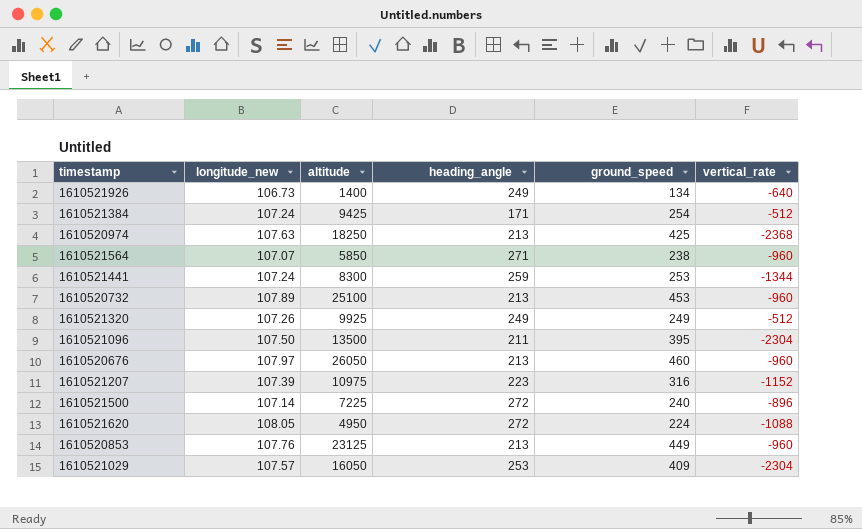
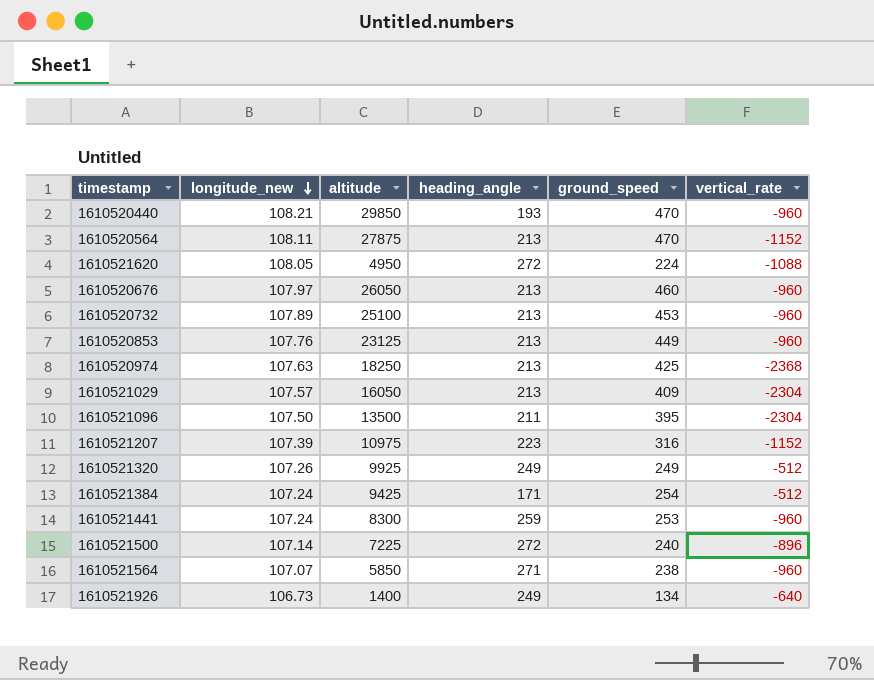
row order: none -> longitude_new descending
row 1610520440: none -> 108.21 | 29850 | 193 | 470 | -960
row 1610520564: none -> 108.11 | 27875 | 213 | 470 | -1152
1610521029 | heading_angle: 253 -> 213
1610521441 | vertical_rate: -1344 -> -960

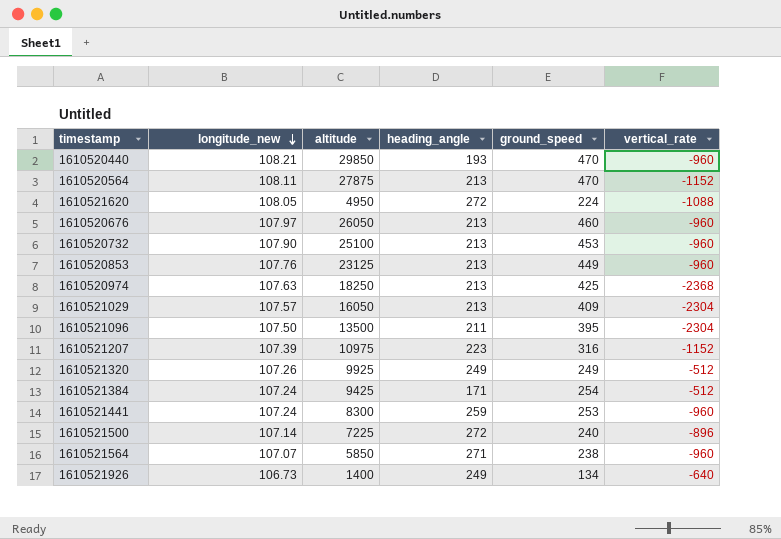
1610520732 | longitude_new: 107.89 -> 107.90

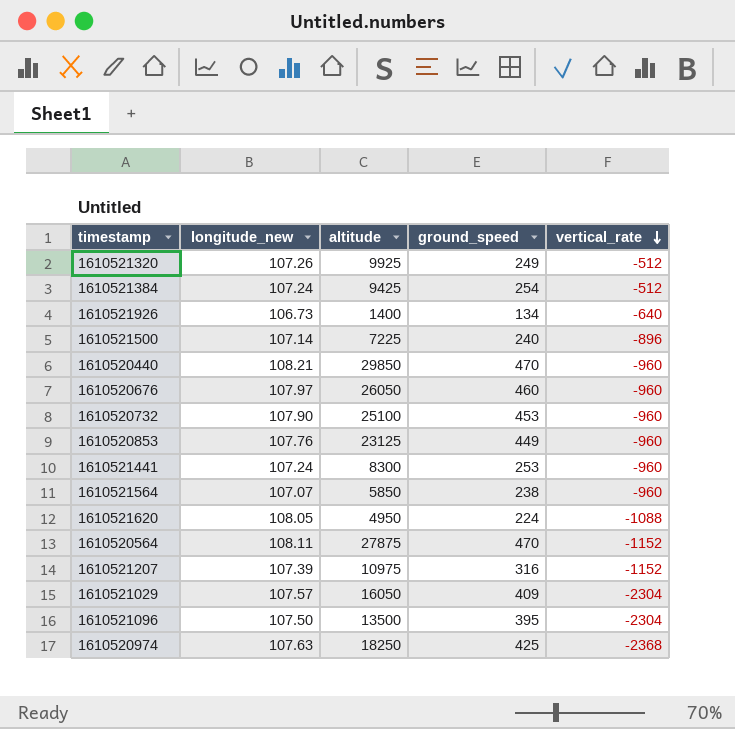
row order: longitude_new descending -> vertical_rate descending
column heading_angle | position: 4 -> none

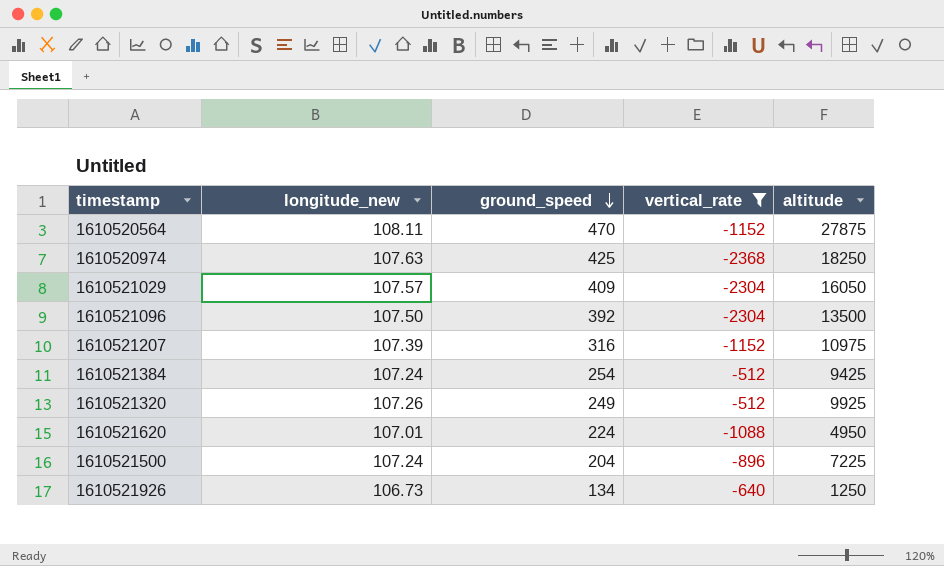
filter: none -> vertical_rate != -960
row order: vertical_rate descending -> ground_speed descending
column altitude | position: 3 -> 5
1610521096 | ground_speed: 395 -> 392
1610521620 | longitude_new: 108.05 -> 107.01
1610521500 | longitude_new: 107.14 -> 107.24
1610521500 | ground_speed: 240 -> 204
1610521926 | altitude: 1400 -> 1250

